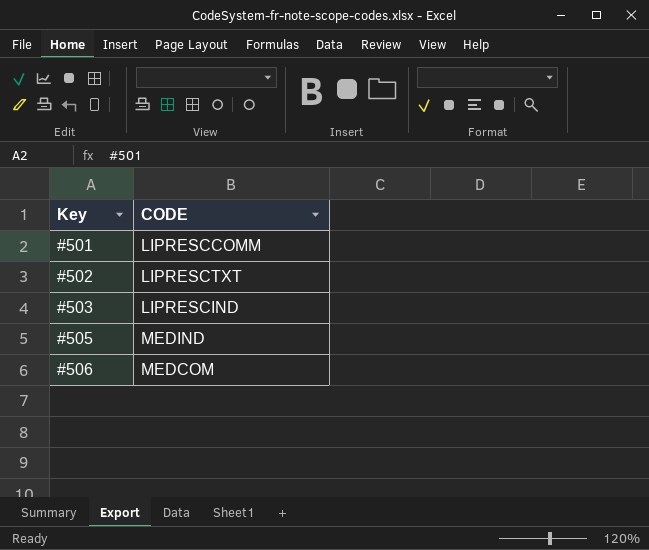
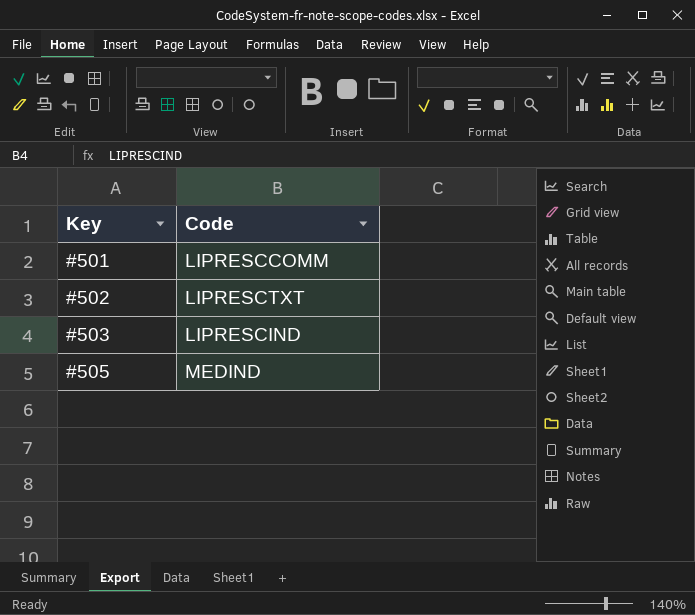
column name: CODE -> Code
row #506: MEDCOM -> none

